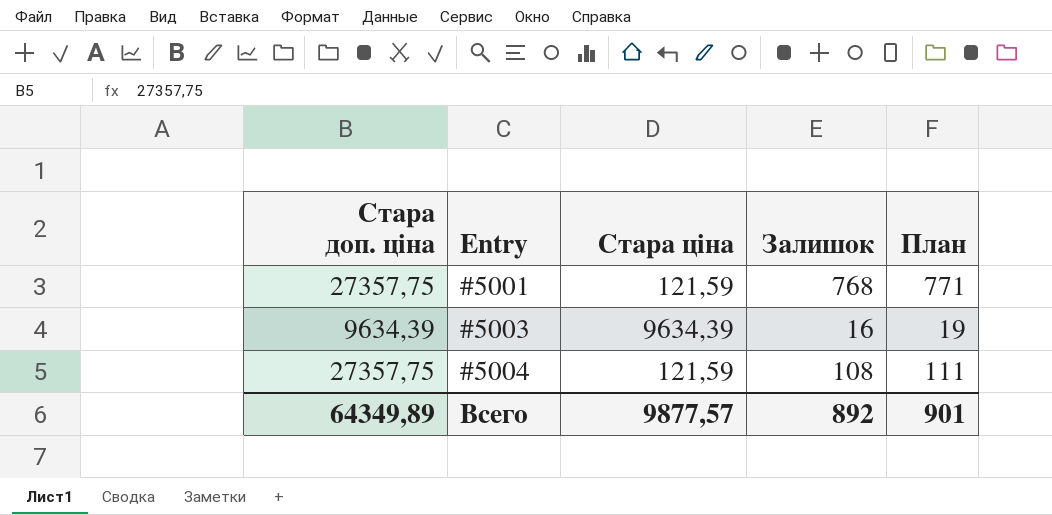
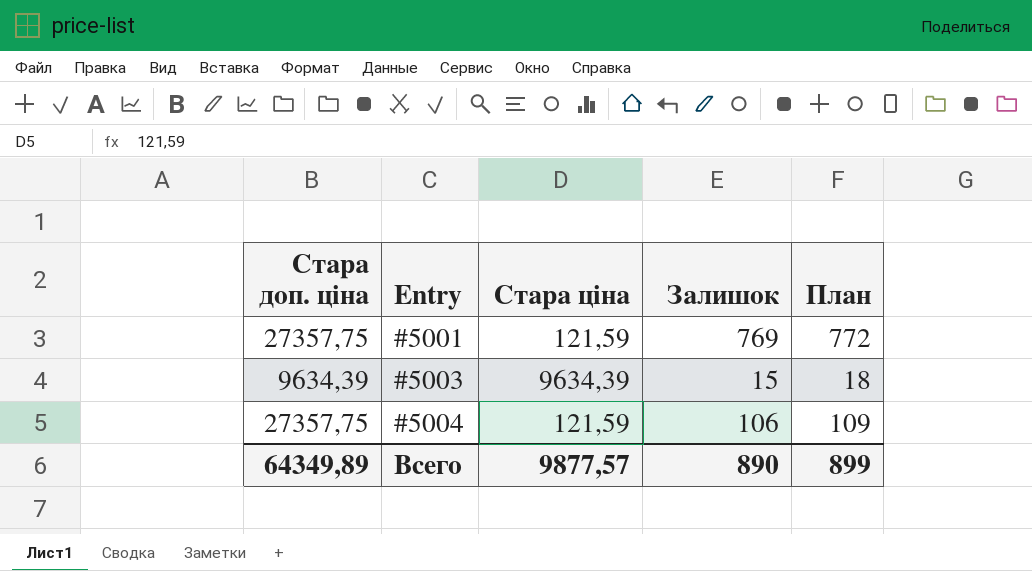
#5001 | Залишок: 768 -> 769
#5001 | План: 771 -> 772
#5003 | Залишок: 16 -> 15
#5003 | План: 19 -> 18
#5004 | Залишок: 108 -> 106
#5004 | План: 111 -> 109
Всего | Залишок: 892 -> 890
Всего | План: 901 -> 899

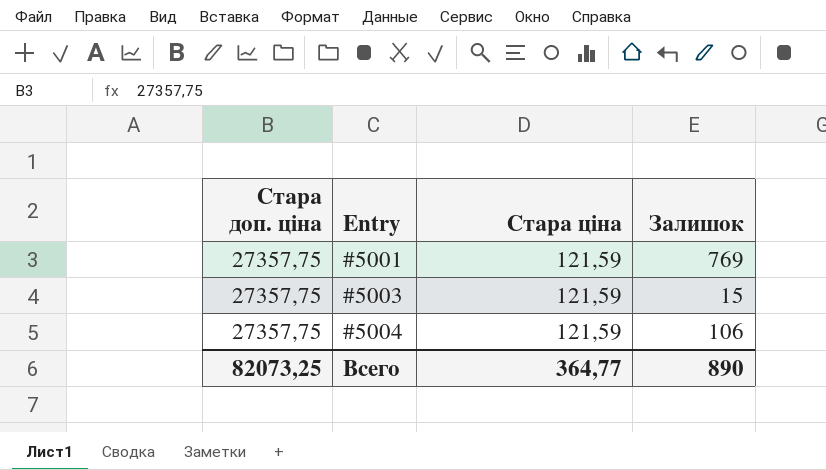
column План | formula: [Залишок] + 3 -> none
#5003 | Стара доп. ціна: 9634,39 -> 27357,75
#5003 | Стара ціна: 9634,39 -> 121,59
Всего | Стара доп. ціна: 64349,89 -> 82073,25
Всего | Стара ціна: 9877,57 -> 364,77

